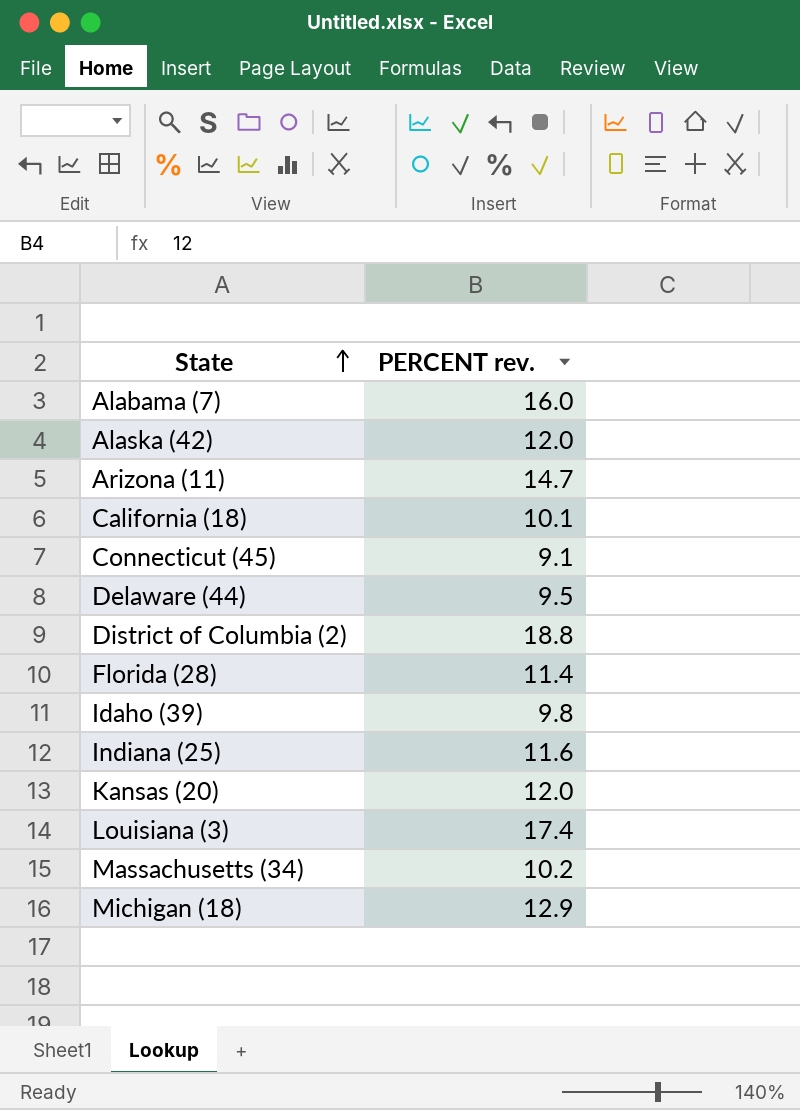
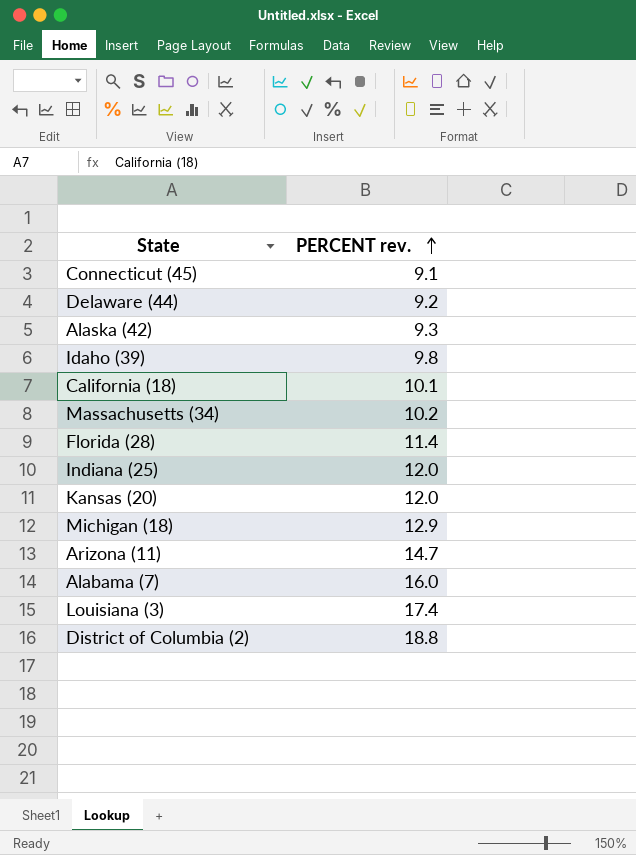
row order: State ascending -> PERCENT rev. ascending
Delaware (44) | PERCENT rev.: 9.5 -> 9.2
Alaska (42) | PERCENT rev.: 12.0 -> 9.3
Indiana (25) | PERCENT rev.: 11.6 -> 12.0

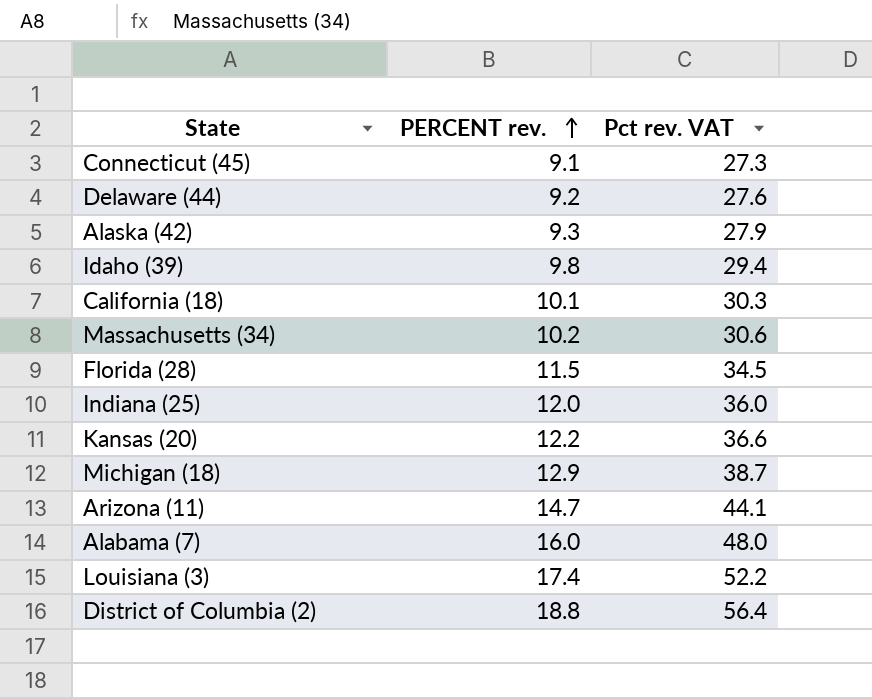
column Pct rev. VAT | formula: none -> [PERCENT rev.] * 3
Florida (28) | PERCENT rev.: 11.4 -> 11.5
Kansas (20) | PERCENT rev.: 12.0 -> 12.2

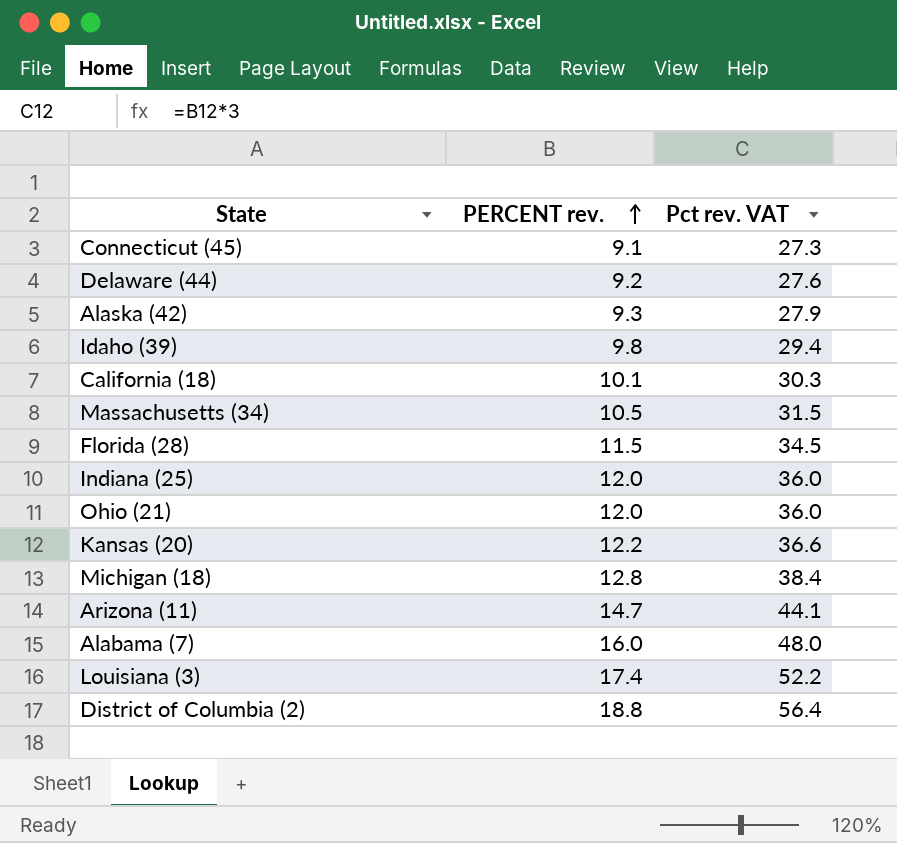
Massachusetts (34) | PERCENT rev.: 10.2 -> 10.5
Massachusetts (34) | Pct rev. VAT: 30.6 -> 31.5
row Ohio (21): none -> 12.0 | 36.0
Michigan (18) | PERCENT rev.: 12.9 -> 12.8
Michigan (18) | Pct rev. VAT: 38.7 -> 38.4

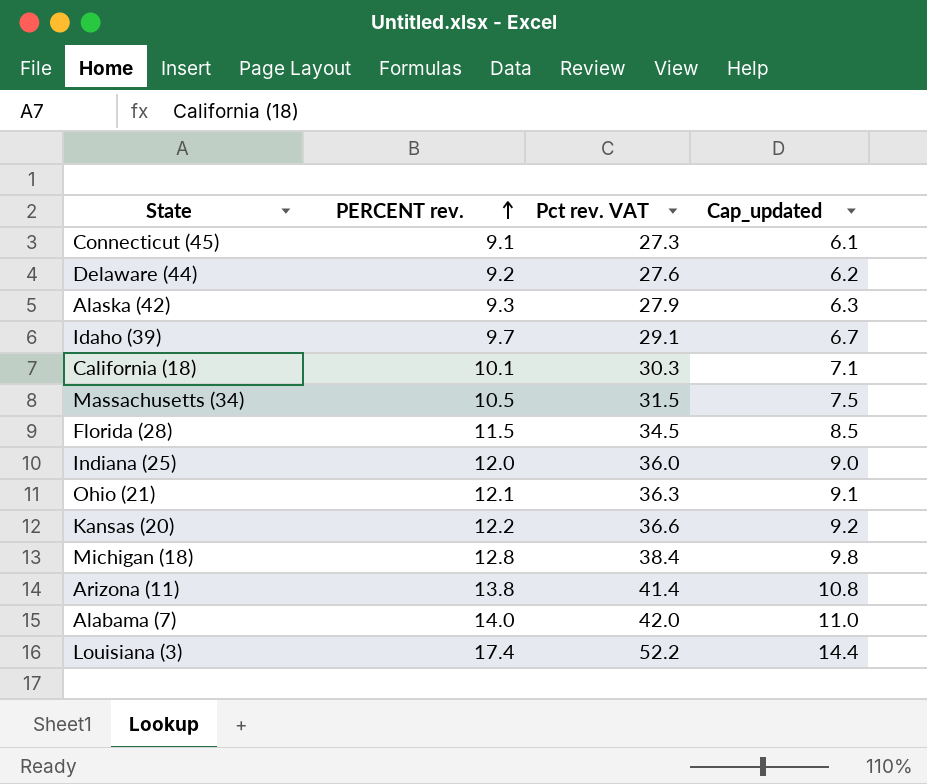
column Cap_updated | formula: none -> [PERCENT rev.] - 3
row District of Columbia (2): 18.8 | 56.4 -> none
Idaho (39) | PERCENT rev.: 9.8 -> 9.7
Idaho (39) | Pct rev. VAT: 29.4 -> 29.1
Ohio (21) | PERCENT rev.: 12.0 -> 12.1
Ohio (21) | Pct rev. VAT: 36.0 -> 36.3
Arizona (11) | PERCENT rev.: 14.7 -> 13.8
Arizona (11) | Pct rev. VAT: 44.1 -> 41.4
Alabama (7) | PERCENT rev.: 16.0 -> 14.0
Alabama (7) | Pct rev. VAT: 48.0 -> 42.0

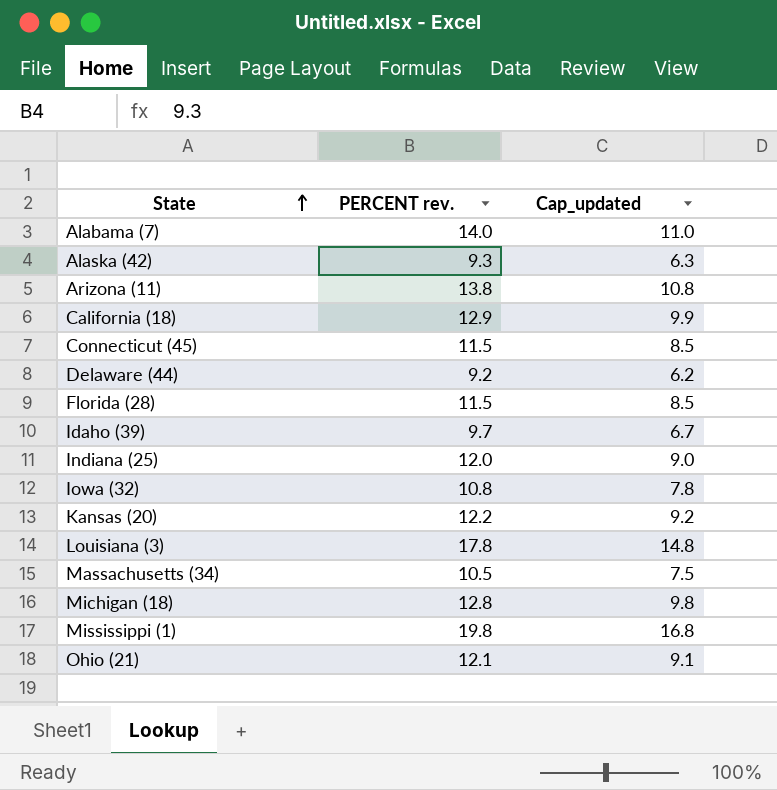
row order: PERCENT rev. ascending -> State ascending
column Pct rev. VAT | formula: [PERCENT rev.] * 3 -> none
California (18) | PERCENT rev.: 10.1 -> 12.9
California (18) | Cap_updated: 7.1 -> 9.9
Connecticut (45) | PERCENT rev.: 9.1 -> 11.5
Connecticut (45) | Cap_updated: 6.1 -> 8.5
row Iowa (32): none -> 10.8 | 7.8
Louisiana (3) | PERCENT rev.: 17.4 -> 17.8
Louisiana (3) | Cap_updated: 14.4 -> 14.8
row Mississippi (1): none -> 19.8 | 16.8

